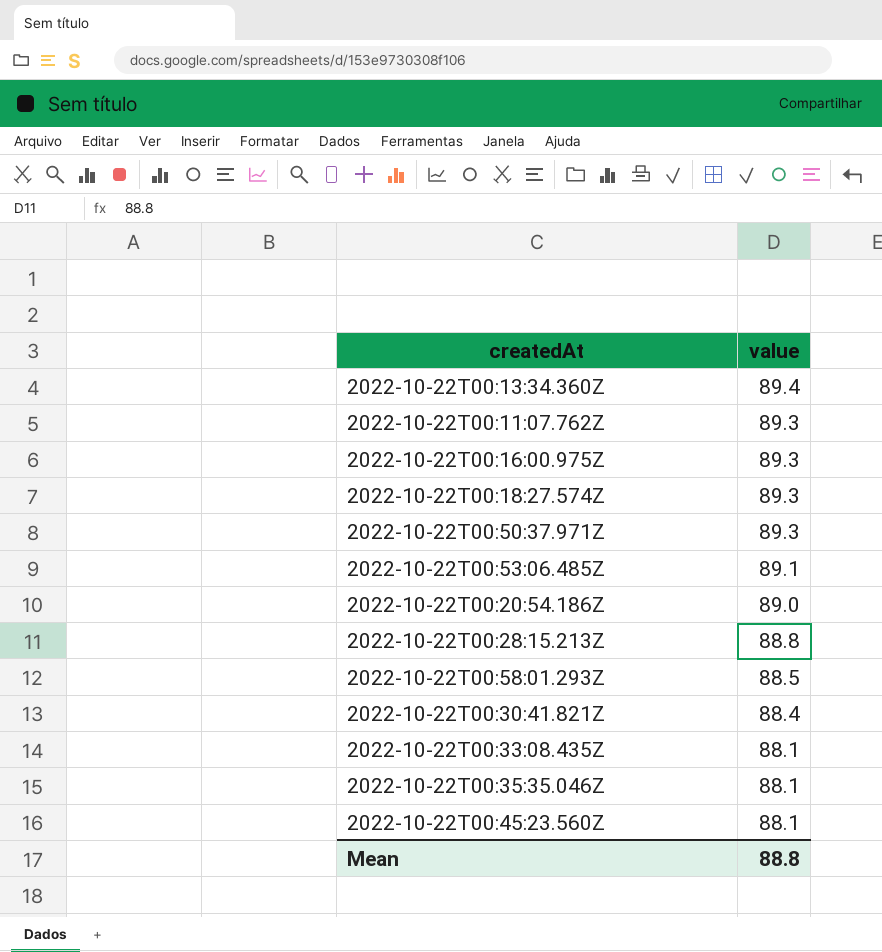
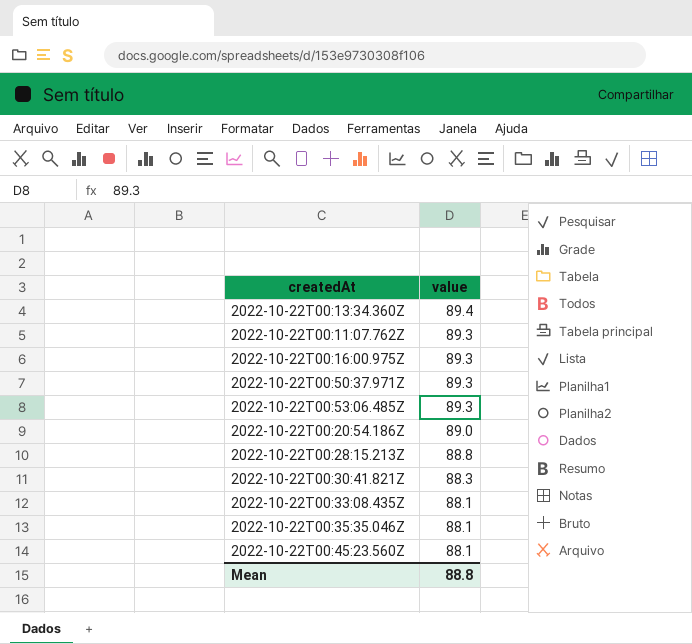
row 2022-10-22T00:18:27.574Z: 89.3 -> none
row 2022-10-22T00:58:01.293Z: 88.5 -> none
2022-10-22T00:53:06.485Z | value: 89.1 -> 89.3
2022-10-22T00:30:41.821Z | value: 88.4 -> 88.3

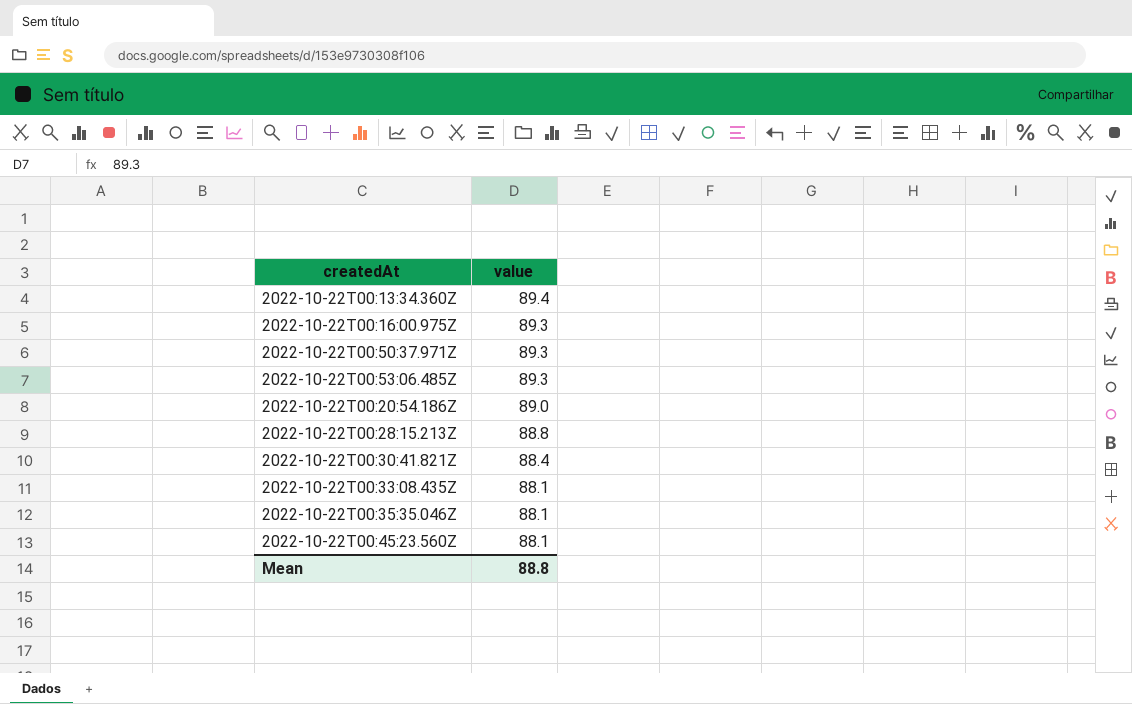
row 2022-10-22T00:11:07.762Z: 89.3 -> none
2022-10-22T00:30:41.821Z | value: 88.3 -> 88.4

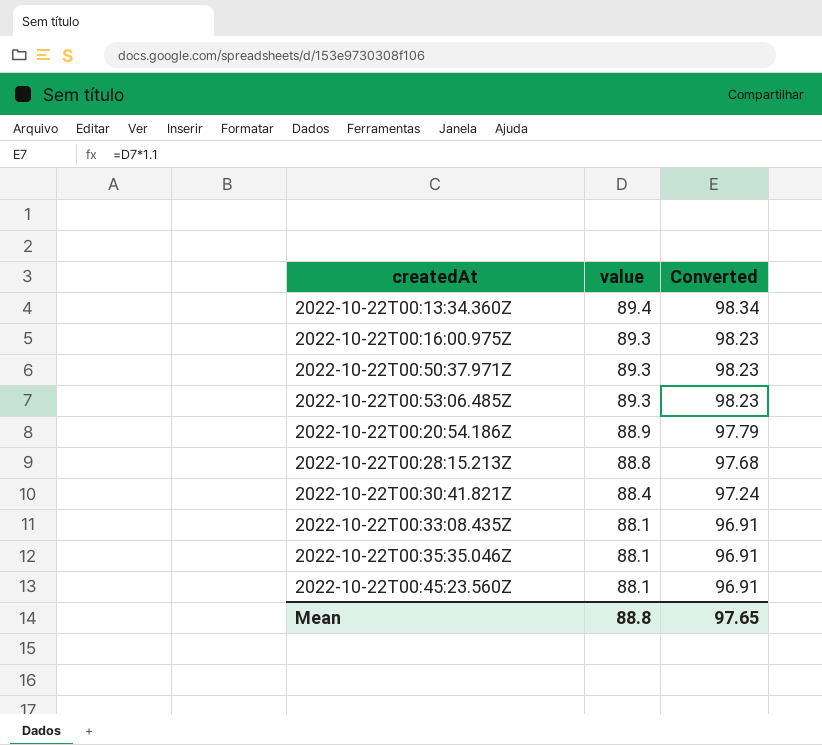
column Converted | formula: none -> [value] * 1.1
2022-10-22T00:20:54.186Z | value: 89.0 -> 88.9

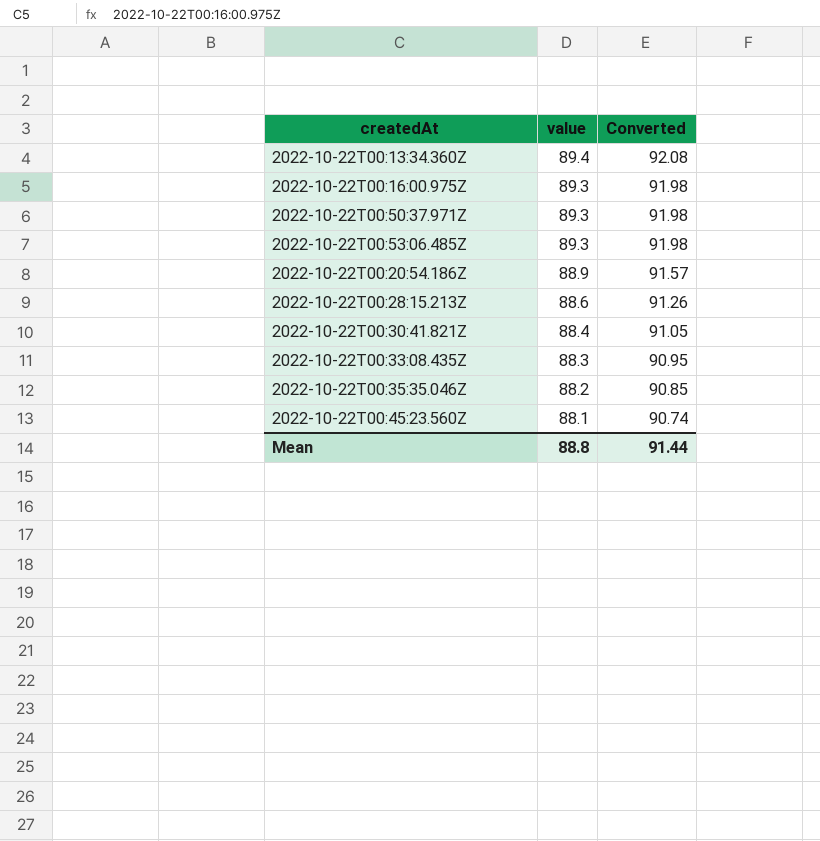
column Converted | formula: [value] * 1.1 -> [value] * 1.03
2022-10-22T00:28:15.213Z | value: 88.8 -> 88.6
2022-10-22T00:33:08.435Z | value: 88.1 -> 88.3
2022-10-22T00:35:35.046Z | value: 88.1 -> 88.2
Mean | Converted: 97.65 -> 91.44

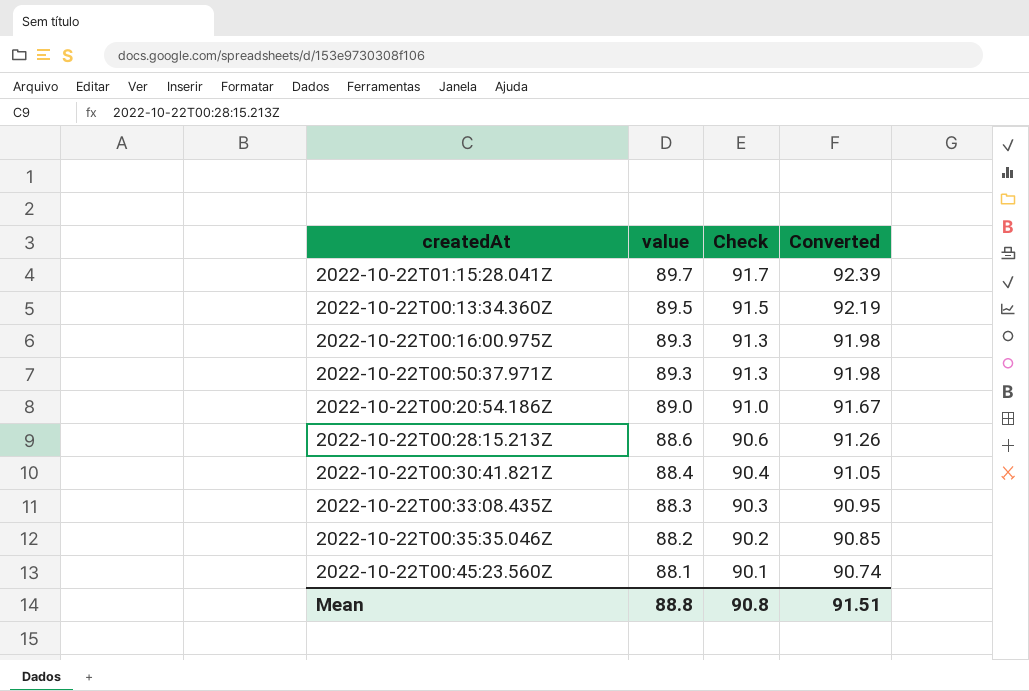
column Check | formula: none -> [value] + 2
row 2022-10-22T00:53:06.485Z: 89.3 | 91.98 -> none
row 2022-10-22T01:15:28.041Z: none -> 89.7 | 91.7 | 92.39
2022-10-22T00:13:34.360Z | value: 89.4 -> 89.5
2022-10-22T00:13:34.360Z | Converted: 92.08 -> 92.19
2022-10-22T00:20:54.186Z | value: 88.9 -> 89.0
2022-10-22T00:20:54.186Z | Converted: 91.57 -> 91.67
Mean | Converted: 91.44 -> 91.51

